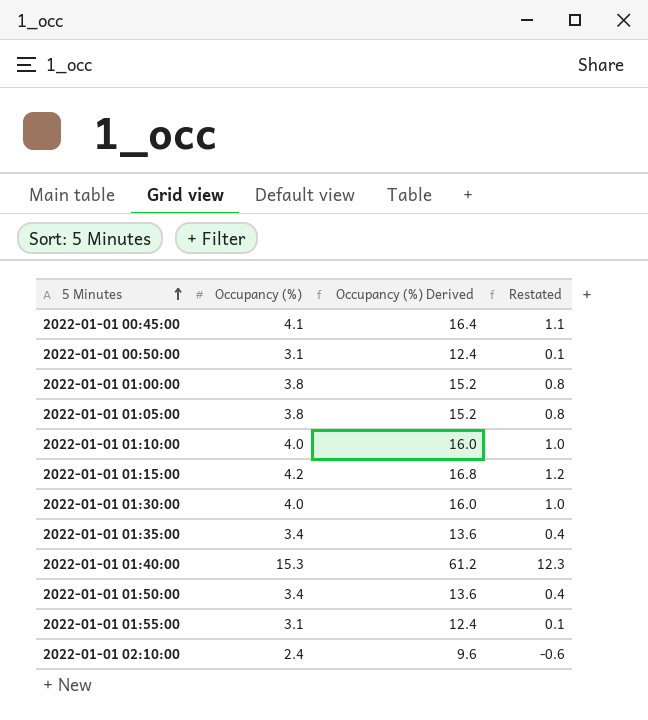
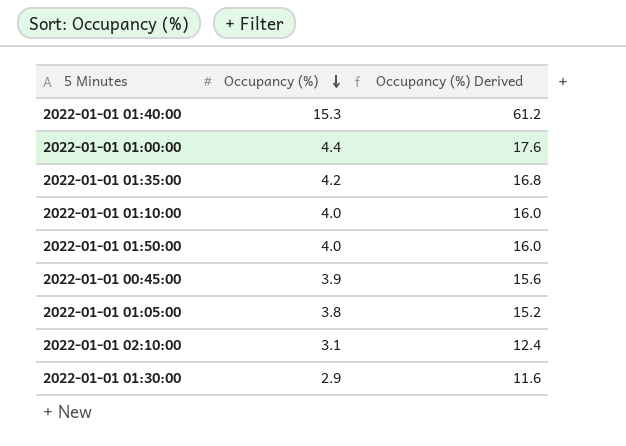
row order: 5 Minutes ascending -> Occupancy (%) descending
column Restated | formula: [Occupancy (%)] - 3 -> none
row 2022-01-01 00:50:00: 3.1 | 12.4 | 0.1 -> none
row 2022-01-01 01:15:00: 4.2 | 16.8 | 1.2 -> none
row 2022-01-01 01:55:00: 3.1 | 12.4 | 0.1 -> none
2022-01-01 01:00:00 | Occupancy (%): 3.8 -> 4.4
2022-01-01 01:00:00 | Occupancy (%) Derived: 15.2 -> 17.6
2022-01-01 01:35:00 | Occupancy (%): 3.4 -> 4.2
2022-01-01 01:35:00 | Occupancy (%) Derived: 13.6 -> 16.8
2022-01-01 01:50:00 | Occupancy (%): 3.4 -> 4.0
2022-01-01 01:50:00 | Occupancy (%) Derived: 13.6 -> 16.0
2022-01-01 00:45:00 | Occupancy (%): 4.1 -> 3.9
2022-01-01 00:45:00 | Occupancy (%) Derived: 16.4 -> 15.6
2022-01-01 02:10:00 | Occupancy (%): 2.4 -> 3.1
2022-01-01 02:10:00 | Occupancy (%) Derived: 9.6 -> 12.4
2022-01-01 01:30:00 | Occupancy (%): 4.0 -> 2.9
2022-01-01 01:30:00 | Occupancy (%) Derived: 16.0 -> 11.6

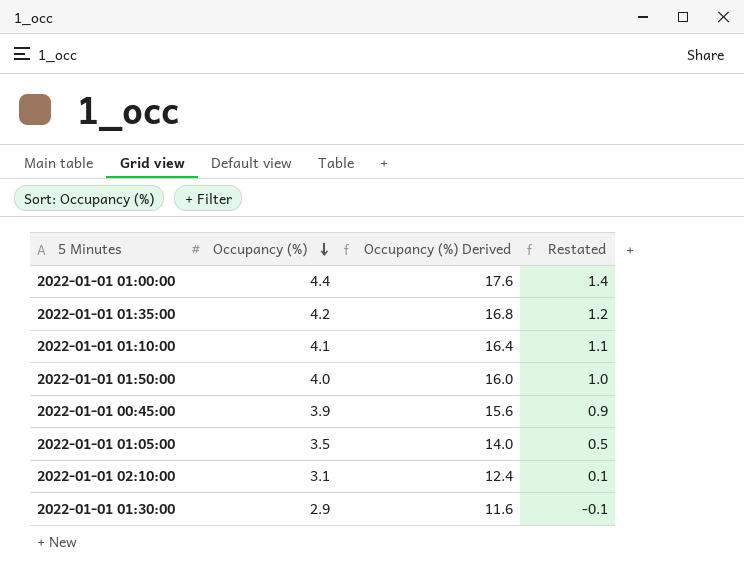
column Restated | formula: none -> [Occupancy (%)] - 3
row 2022-01-01 01:40:00: 15.3 | 61.2 -> none
2022-01-01 01:10:00 | Occupancy (%): 4.0 -> 4.1
2022-01-01 01:10:00 | Occupancy (%) Derived: 16.0 -> 16.4
2022-01-01 01:05:00 | Occupancy (%): 3.8 -> 3.5
2022-01-01 01:05:00 | Occupancy (%) Derived: 15.2 -> 14.0

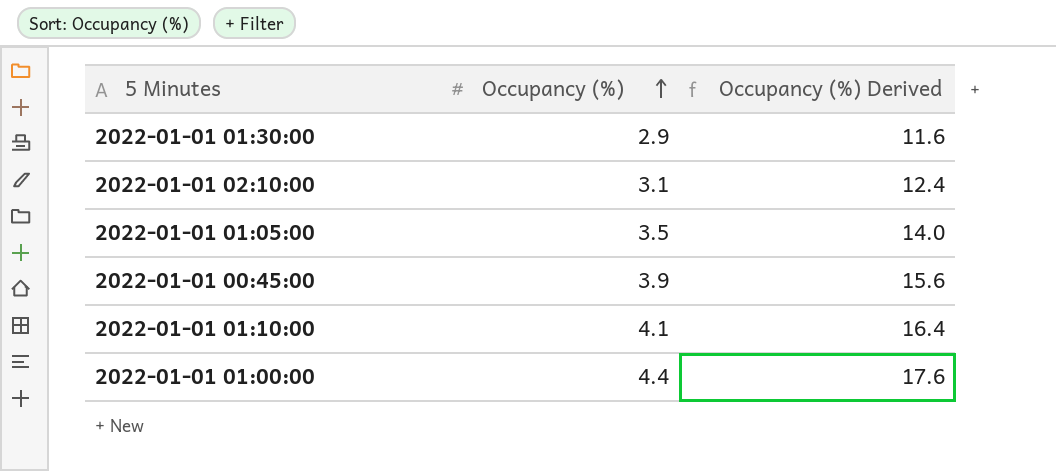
row order: Occupancy (%) descending -> Occupancy (%) ascending
column Restated | formula: [Occupancy (%)] - 3 -> none
row 2022-01-01 01:35:00: 4.2 | 16.8 | 1.2 -> none
row 2022-01-01 01:50:00: 4.0 | 16.0 | 1.0 -> none

